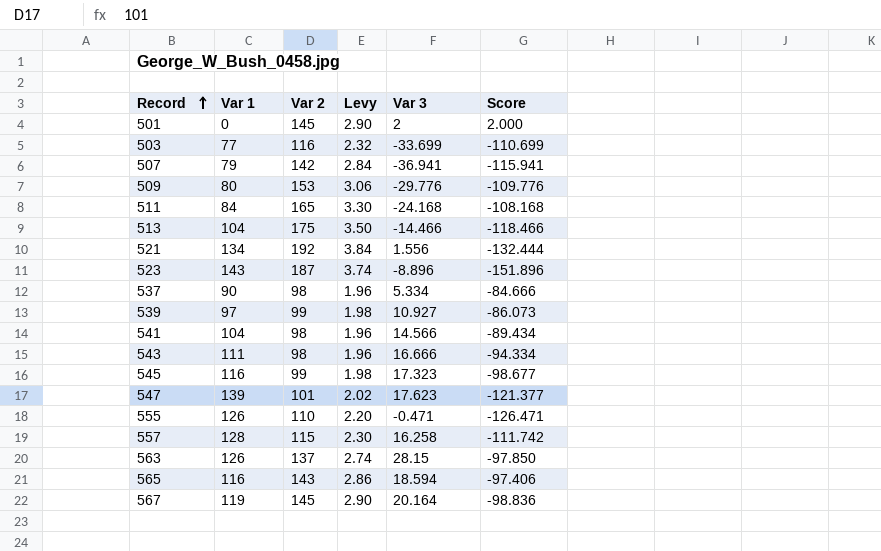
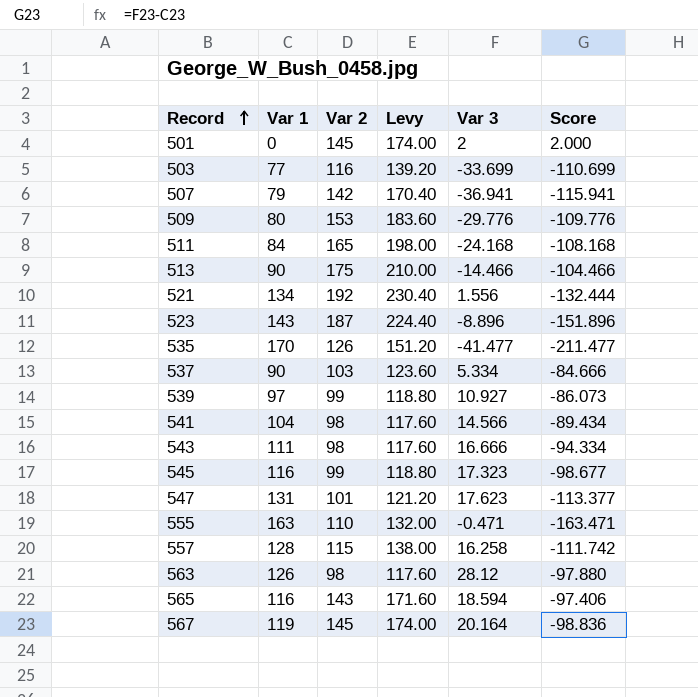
column Levy | formula: [Var 2] * 0.02 -> [Var 2] * 1.2
513 | Var 1: 104 -> 90
513 | Score: -118.466 -> -104.466
row 535: none -> 170 | 126 | 151.20 | -41.477 | -211.477
537 | Var 2: 98 -> 103
547 | Var 1: 139 -> 131
547 | Score: -121.377 -> -113.377
555 | Var 1: 126 -> 163
555 | Score: -126.471 -> -163.471
563 | Var 2: 137 -> 98
563 | Var 3: 28.15 -> 28.12
563 | Score: -97.850 -> -97.880

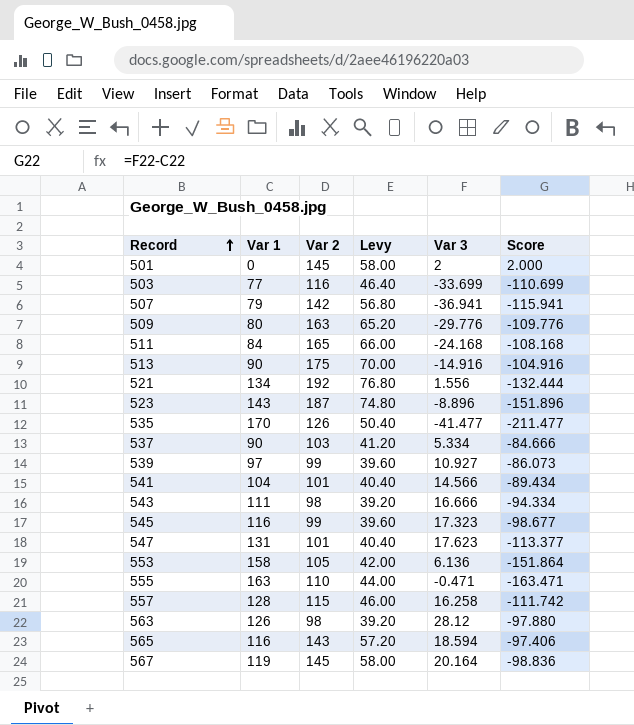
column Levy | formula: [Var 2] * 1.2 -> [Var 2] * 0.4
509 | Var 2: 153 -> 163
513 | Var 3: -14.466 -> -14.916
513 | Score: -104.466 -> -104.916
541 | Var 2: 98 -> 101
row 553: none -> 158 | 105 | 42.00 | 6.136 | -151.864

